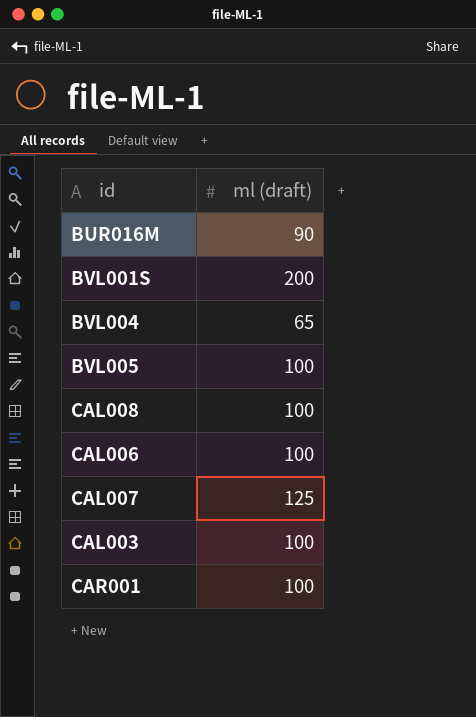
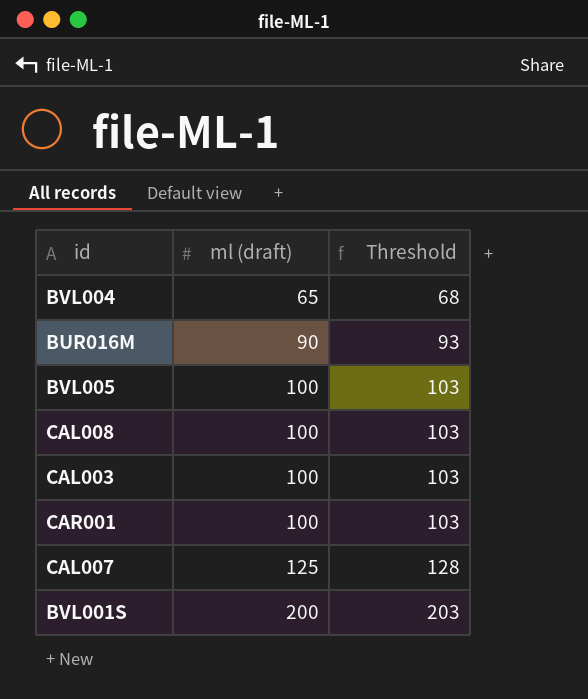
row order: none -> ml (draft) ascending
column Threshold | formula: none -> [ml (draft)] + 3
row CAL006: 100 -> none

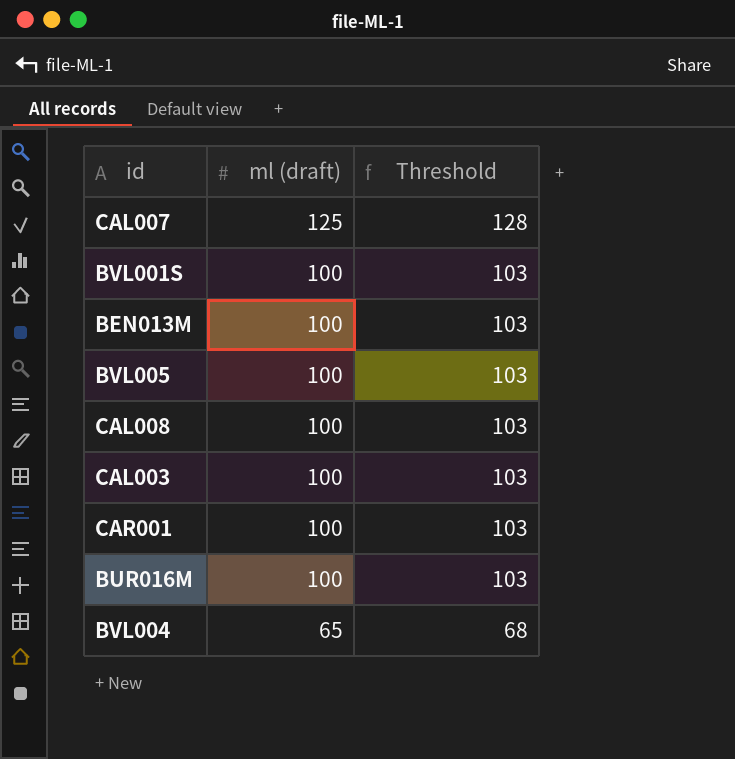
row order: ml (draft) ascending -> ml (draft) descending
BVL001S | ml (draft): 200 -> 100
BVL001S | Threshold: 203 -> 103
row BEN013M: none -> 100 | 103
BUR016M | ml (draft): 90 -> 100
BUR016M | Threshold: 93 -> 103

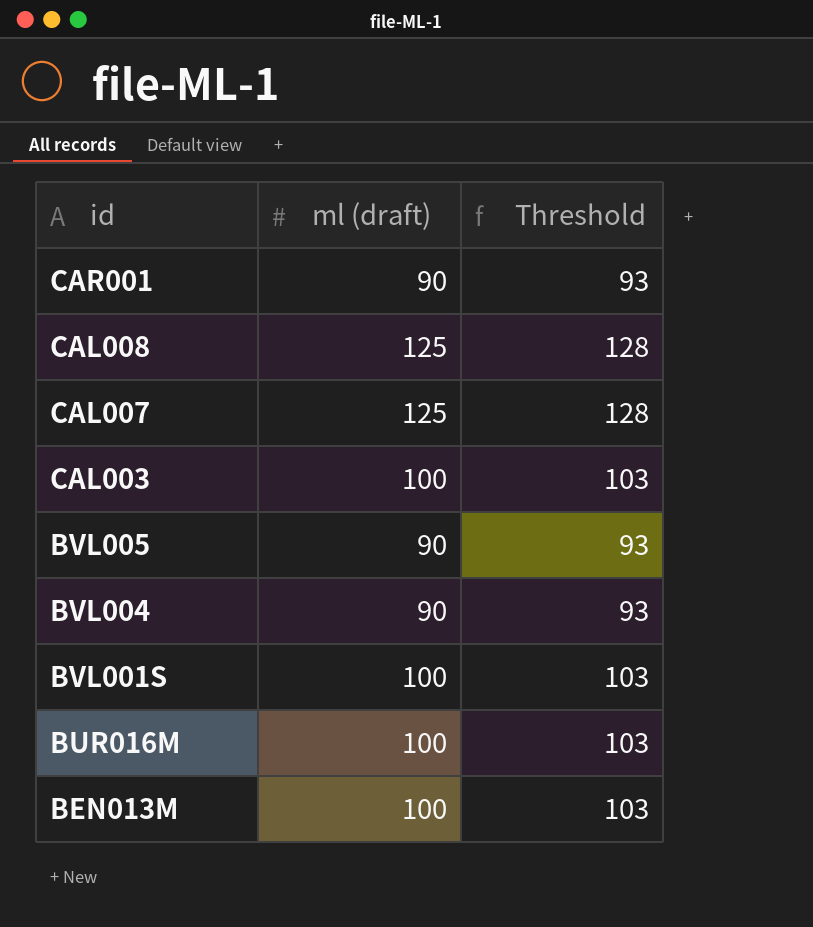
row order: ml (draft) descending -> id descending
CAR001 | ml (draft): 100 -> 90
CAR001 | Threshold: 103 -> 93
CAL008 | ml (draft): 100 -> 125
CAL008 | Threshold: 103 -> 128
BVL005 | ml (draft): 100 -> 90
BVL005 | Threshold: 103 -> 93
BVL004 | ml (draft): 65 -> 90
BVL004 | Threshold: 68 -> 93

